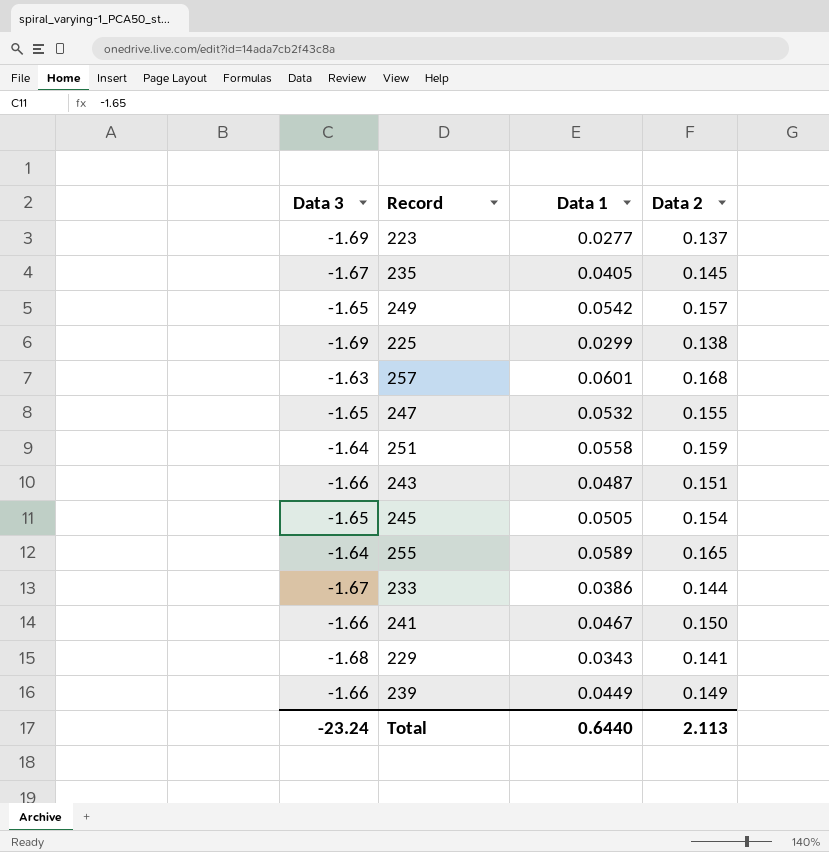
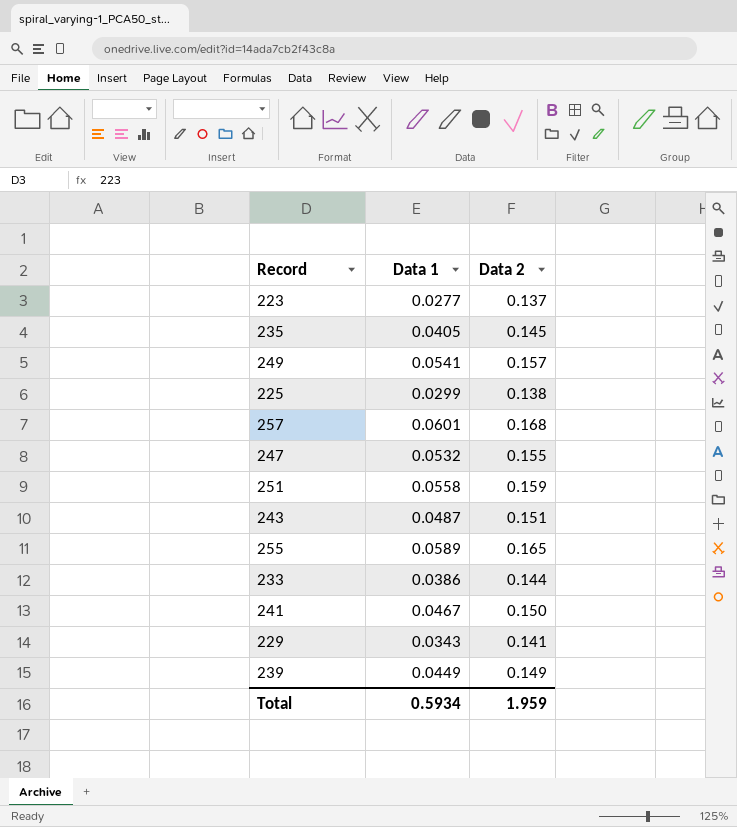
column Data 3 | position: 1 -> none
row 245: -1.65 | 0.0505 | 0.154 -> none
249 | Data 1: 0.0542 -> 0.0541
Total | Data 1: 0.6440 -> 0.5934
Total | Data 2: 2.113 -> 1.959

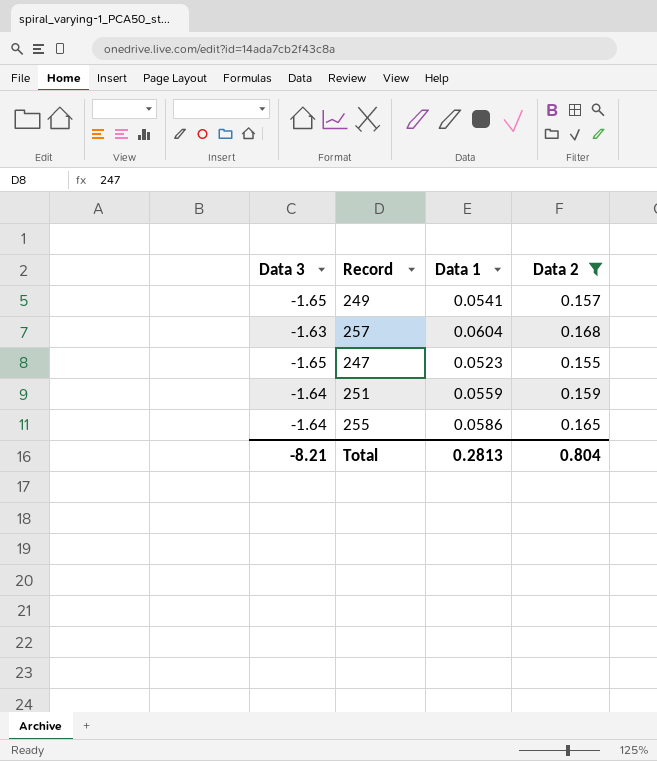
filter: none -> Data 2 >= 0.155
column Data 3 | position: none -> 1
257 | Data 1: 0.0601 -> 0.0604
247 | Data 1: 0.0532 -> 0.0523
251 | Data 1: 0.0558 -> 0.0559
255 | Data 1: 0.0589 -> 0.0586
Total | Data 1: 0.5934 -> 0.2813
Total | Data 2: 1.959 -> 0.804

